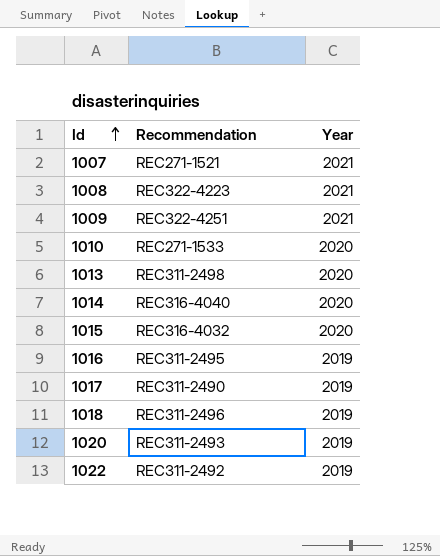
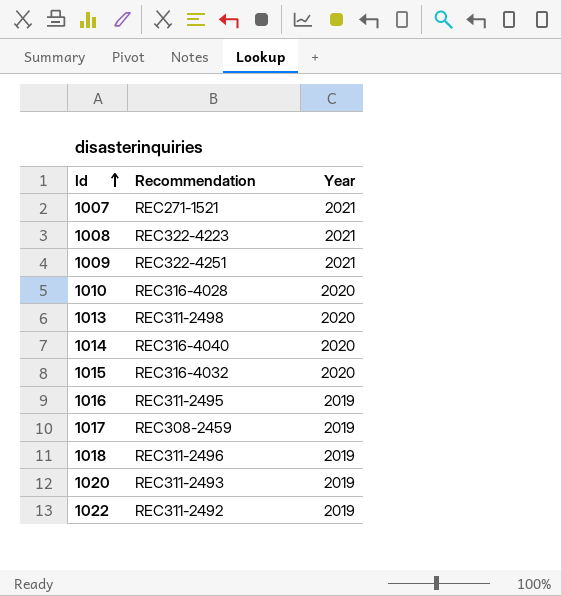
1010 | Recommendation: REC271-1533 -> REC316-4028
1017 | Recommendation: REC311-2490 -> REC308-2459

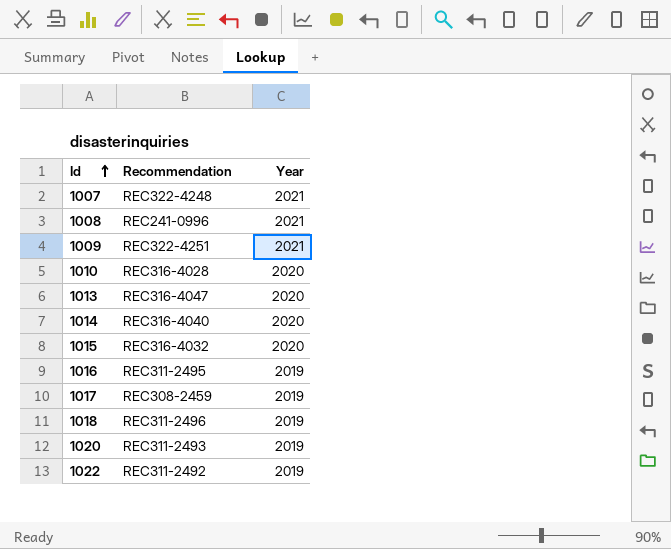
1007 | Recommendation: REC271-1521 -> REC322-4248
1008 | Recommendation: REC322-4223 -> REC241-0996
1013 | Recommendation: REC311-2498 -> REC316-4047

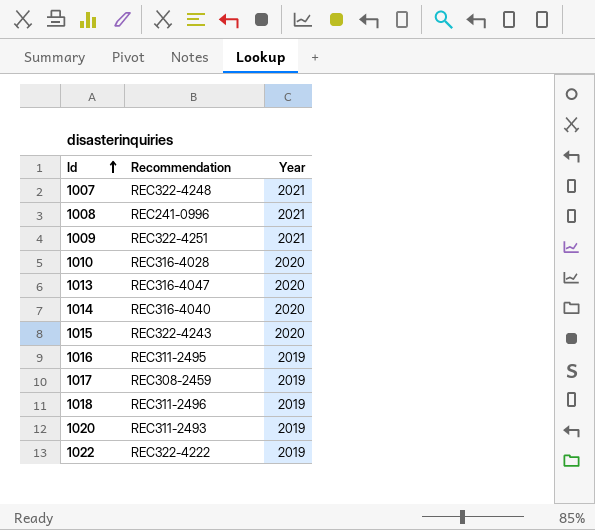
1015 | Recommendation: REC316-4032 -> REC322-4243
1022 | Recommendation: REC311-2492 -> REC322-4222

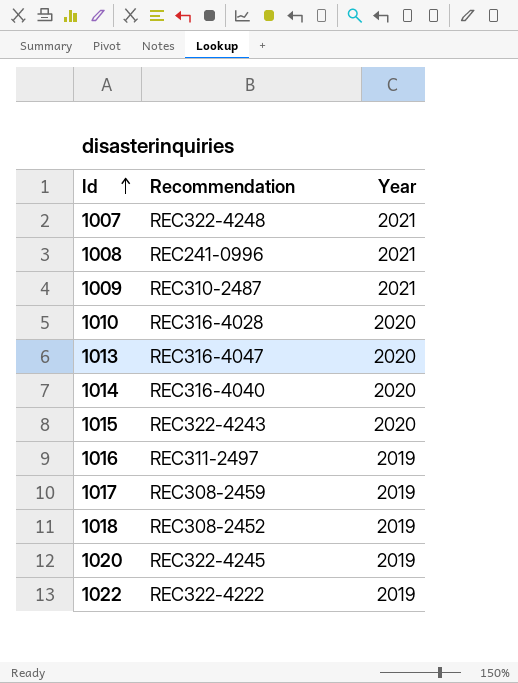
1009 | Recommendation: REC322-4251 -> REC310-2487
1016 | Recommendation: REC311-2495 -> REC311-2497
1018 | Recommendation: REC311-2496 -> REC308-2452
1020 | Recommendation: REC311-2493 -> REC322-4245

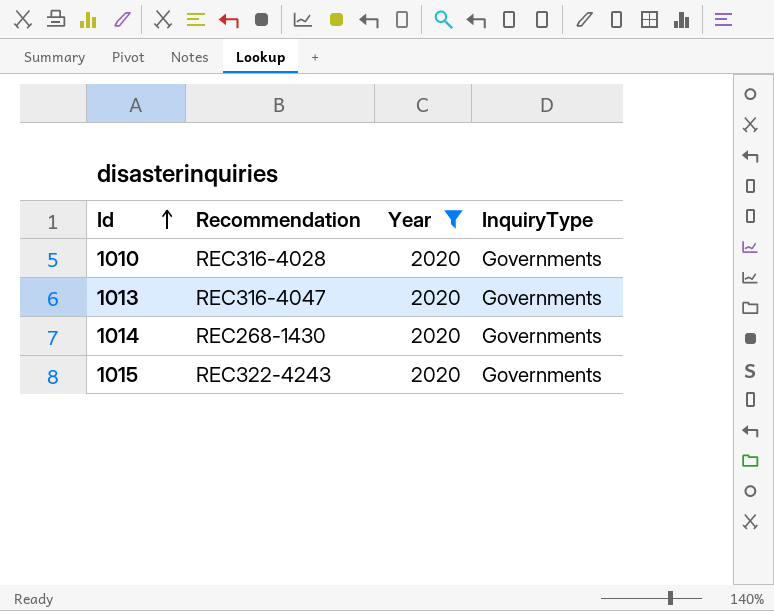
filter: none -> Year = 2020
column InquiryType | position: none -> 4
1014 | Recommendation: REC316-4040 -> REC268-1430

